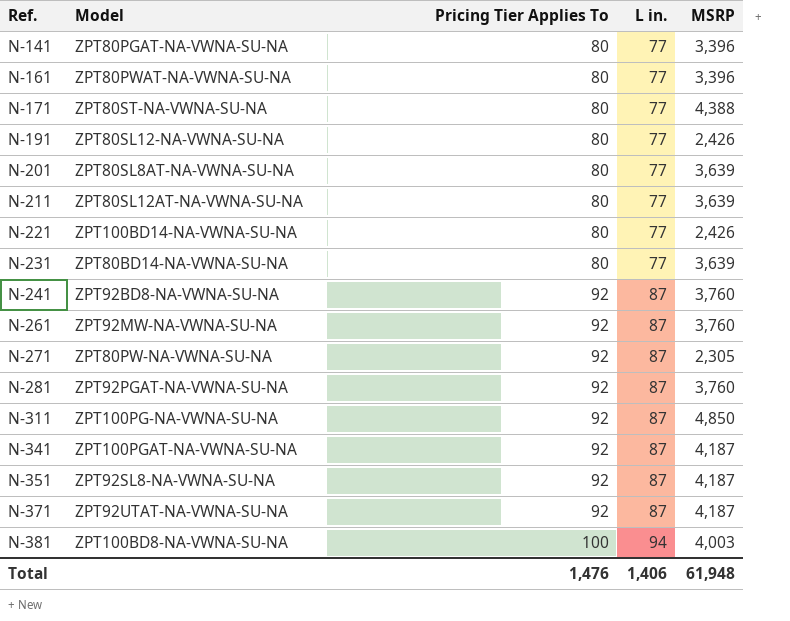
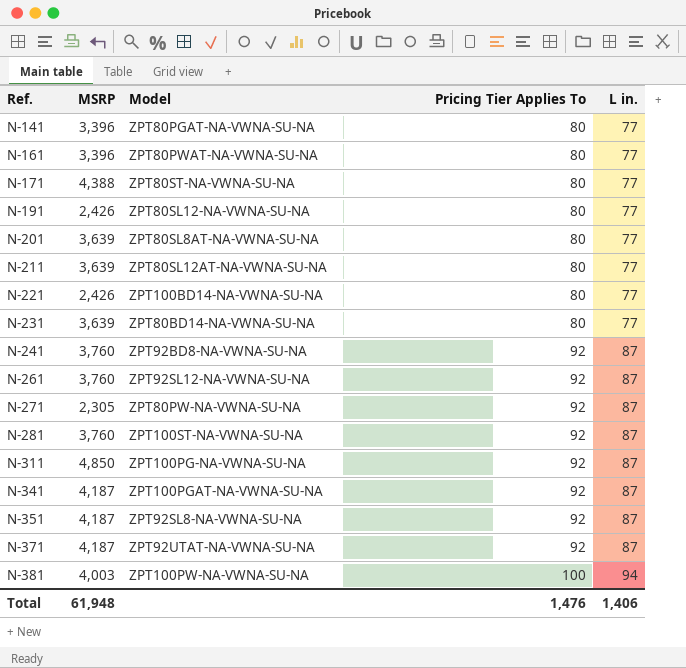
column MSRP | position: 5 -> 2
N-261 | Model: ZPT92MW-NA-VWNA-SU-NA -> ZPT92SL12-NA-VWNA-SU-NA
N-281 | Model: ZPT92PGAT-NA-VWNA-SU-NA -> ZPT100ST-NA-VWNA-SU-NA
N-381 | Model: ZPT100BD8-NA-VWNA-SU-NA -> ZPT100PW-NA-VWNA-SU-NA

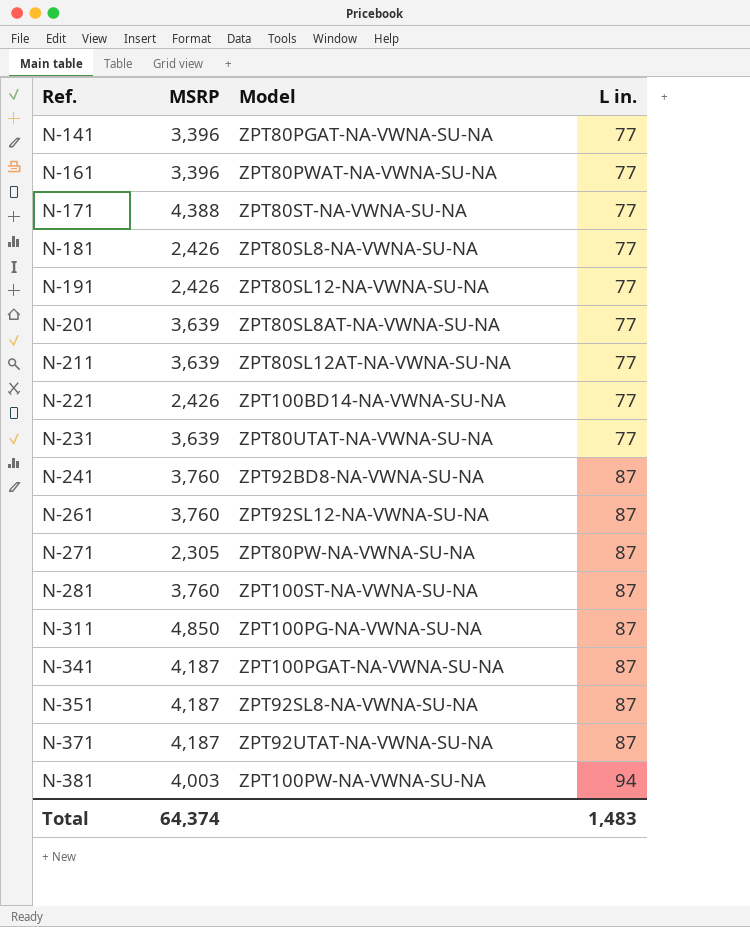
column Pricing Tier Applies To | position: 4 -> none
row N-181: none -> 2,426 | ZPT80SL8-NA-VWNA-SU-NA | 77
N-231 | Model: ZPT80BD14-NA-VWNA-SU-NA -> ZPT80UTAT-NA-VWNA-SU-NA
Total | MSRP: 61,948 -> 64,374
Total | L in.: 1,406 -> 1,483

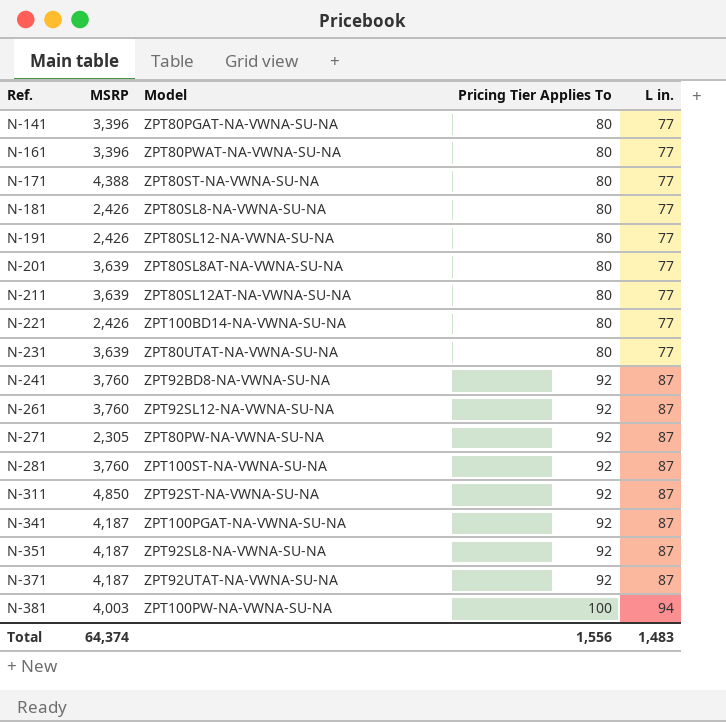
column Pricing Tier Applies To | position: none -> 4
N-311 | Model: ZPT100PG-NA-VWNA-SU-NA -> ZPT92ST-NA-VWNA-SU-NA

